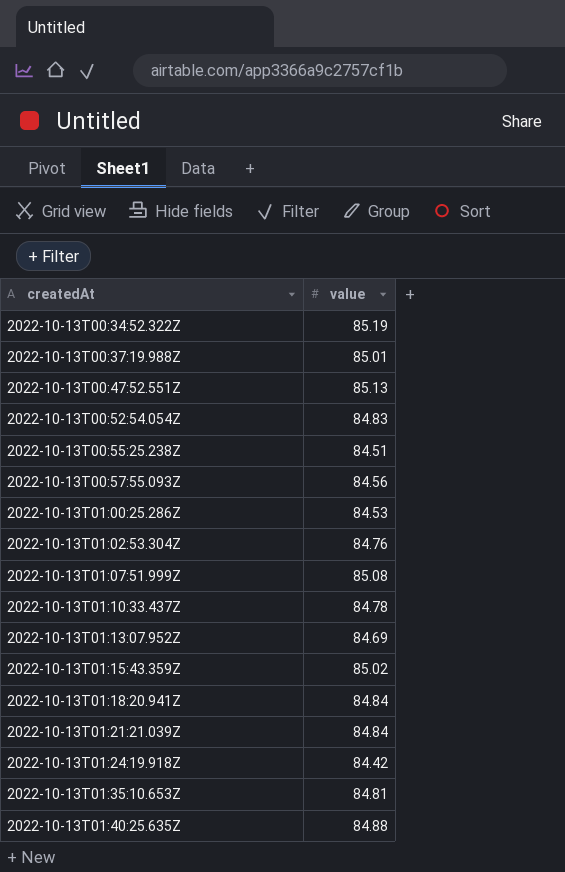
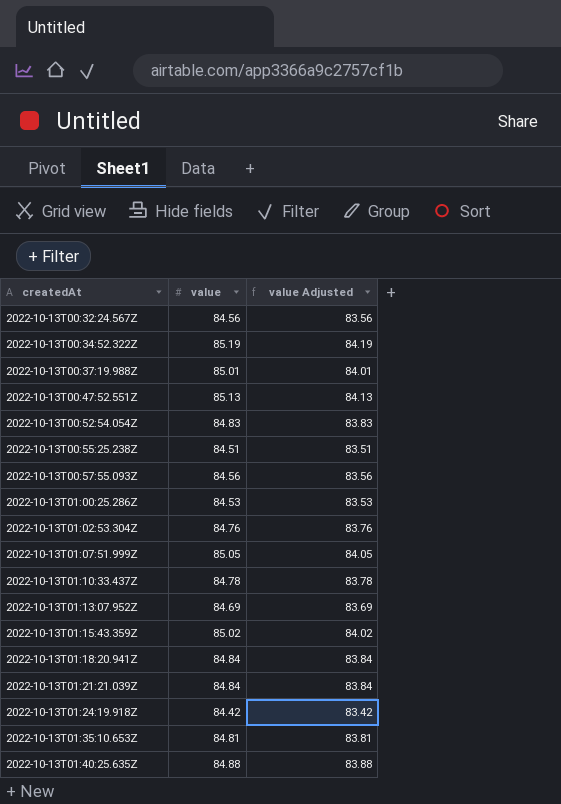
column value Adjusted | formula: none -> [value] - 1
row 2022-10-13T00:32:24.567Z: none -> 84.56 | 83.56
2022-10-13T01:07:51.999Z | value: 85.08 -> 85.05

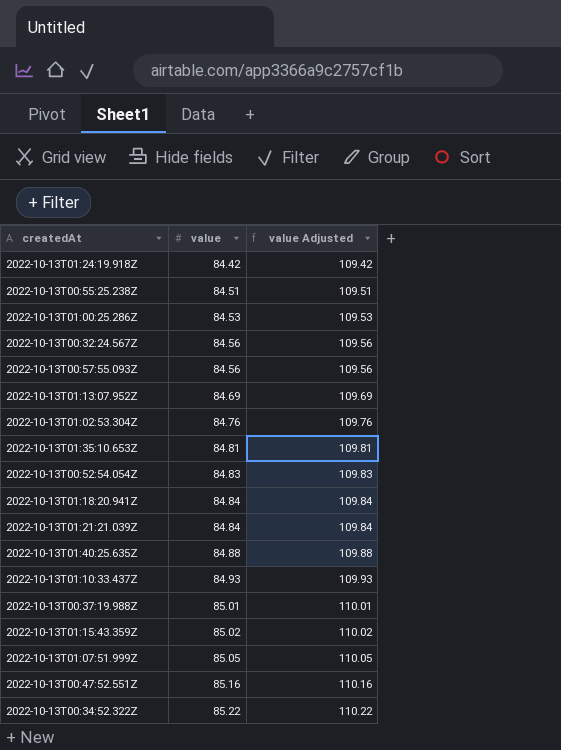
row order: createdAt ascending -> value ascending
column value Adjusted | formula: [value] - 1 -> [value] + 25
2022-10-13T01:10:33.437Z | value: 84.78 -> 84.93
2022-10-13T00:47:52.551Z | value: 85.13 -> 85.16
2022-10-13T00:34:52.322Z | value: 85.19 -> 85.22

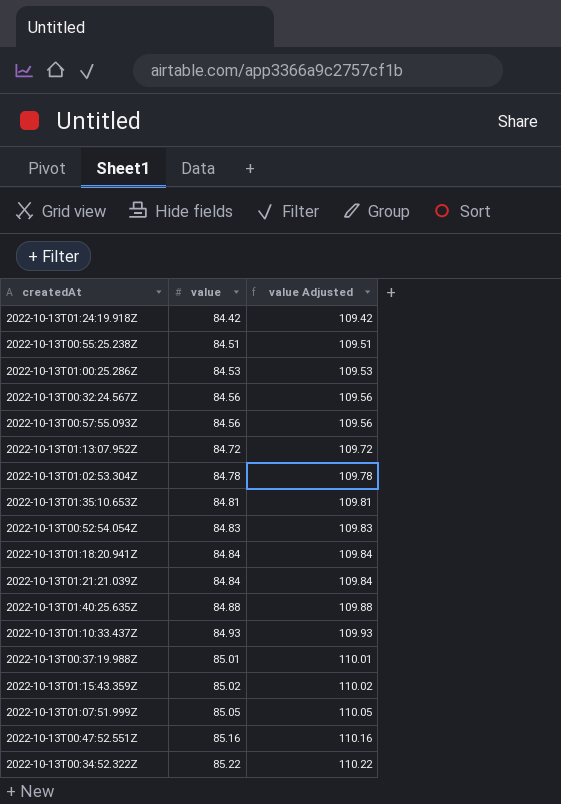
2022-10-13T01:13:07.952Z | value: 84.69 -> 84.72
2022-10-13T01:13:07.952Z | value Adjusted: 109.69 -> 109.72
2022-10-13T01:02:53.304Z | value: 84.76 -> 84.78
2022-10-13T01:02:53.304Z | value Adjusted: 109.76 -> 109.78

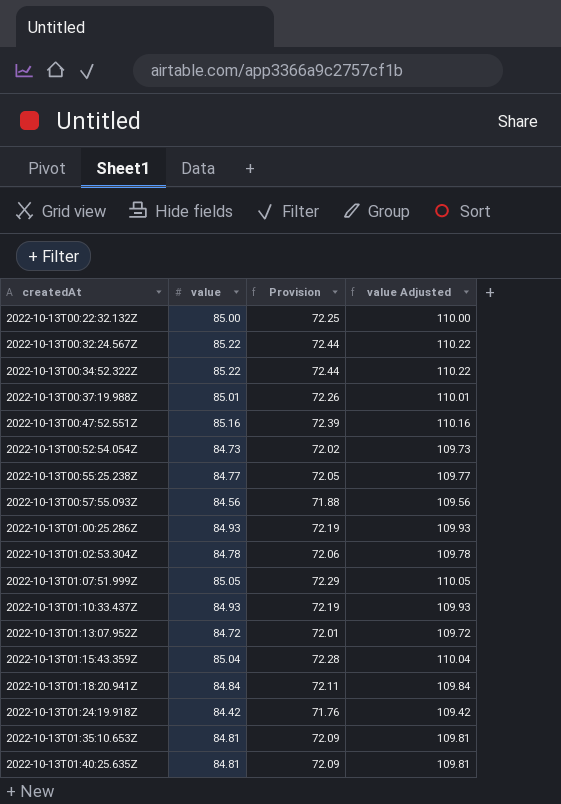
row order: value ascending -> createdAt ascending
column Provision | formula: none -> [value] * 0.85
row 2022-10-13T01:21:21.039Z: 84.84 | 109.84 -> none
row 2022-10-13T00:22:32.132Z: none -> 85.00 | 72.25 | 110.00
2022-10-13T00:32:24.567Z | value: 84.56 -> 85.22
2022-10-13T00:32:24.567Z | value Adjusted: 109.56 -> 110.22
2022-10-13T00:52:54.054Z | value: 84.83 -> 84.73
2022-10-13T00:52:54.054Z | value Adjusted: 109.83 -> 109.73
2022-10-13T00:55:25.238Z | value: 84.51 -> 84.77
2022-10-13T00:55:25.238Z | value Adjusted: 109.51 -> 109.77
2022-10-13T01:00:25.286Z | value: 84.53 -> 84.93
2022-10-13T01:00:25.286Z | value Adjusted: 109.53 -> 109.93
2022-10-13T01:15:43.359Z | value: 85.02 -> 85.04
2022-10-13T01:15:43.359Z | value Adjusted: 110.02 -> 110.04
2022-10-13T01:40:25.635Z | value: 84.88 -> 84.81
2022-10-13T01:40:25.635Z | value Adjusted: 109.88 -> 109.81

